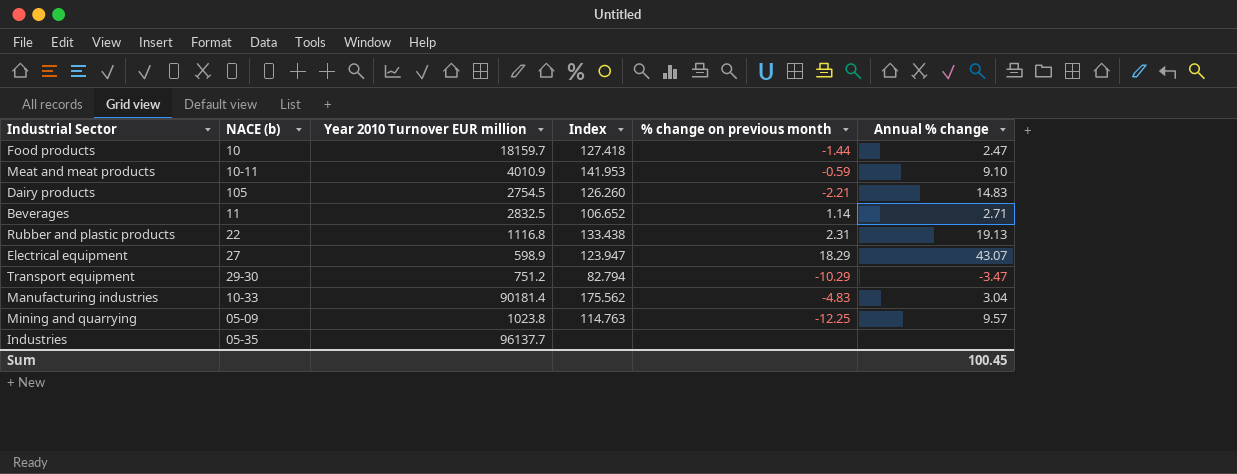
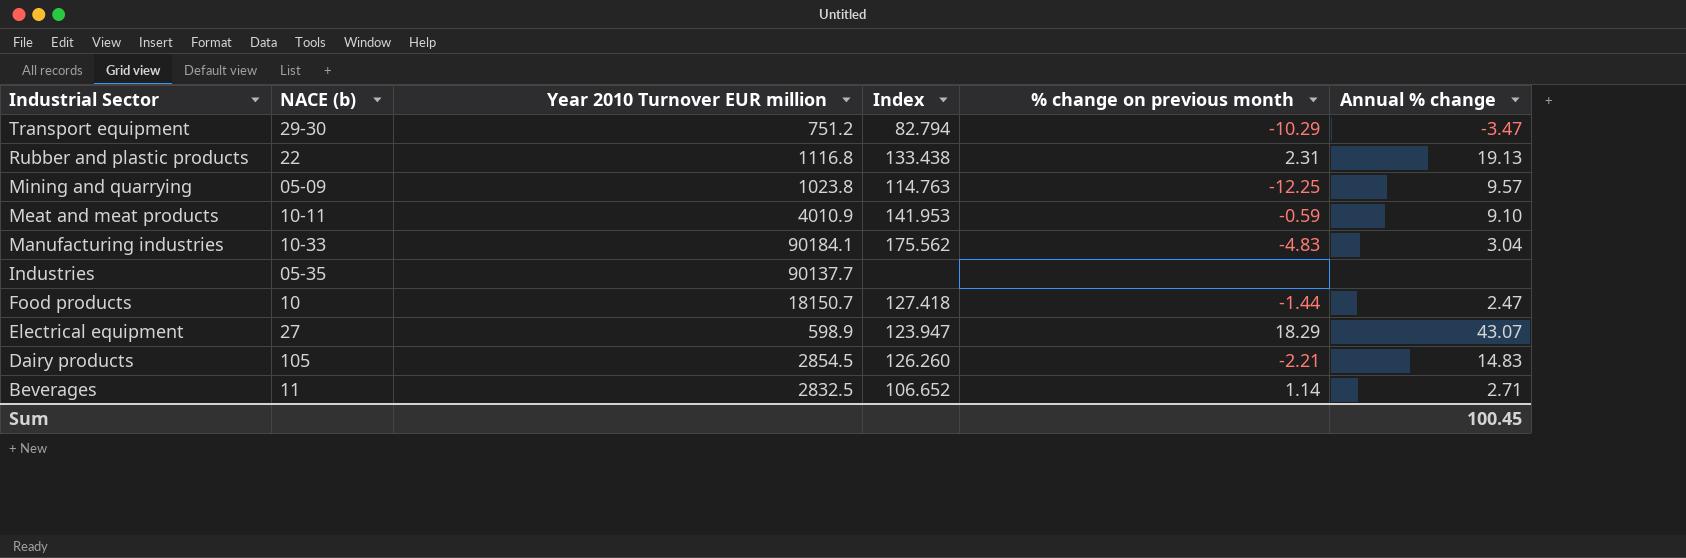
row order: none -> Industrial Sector descending
Manufacturing industries | Year 2010 Turnover EUR million: 90181.4 -> 90184.1
Industries | Year 2010 Turnover EUR million: 96137.7 -> 90137.7
Food products | Year 2010 Turnover EUR million: 18159.7 -> 18150.7
Dairy products | Year 2010 Turnover EUR million: 2754.5 -> 2854.5

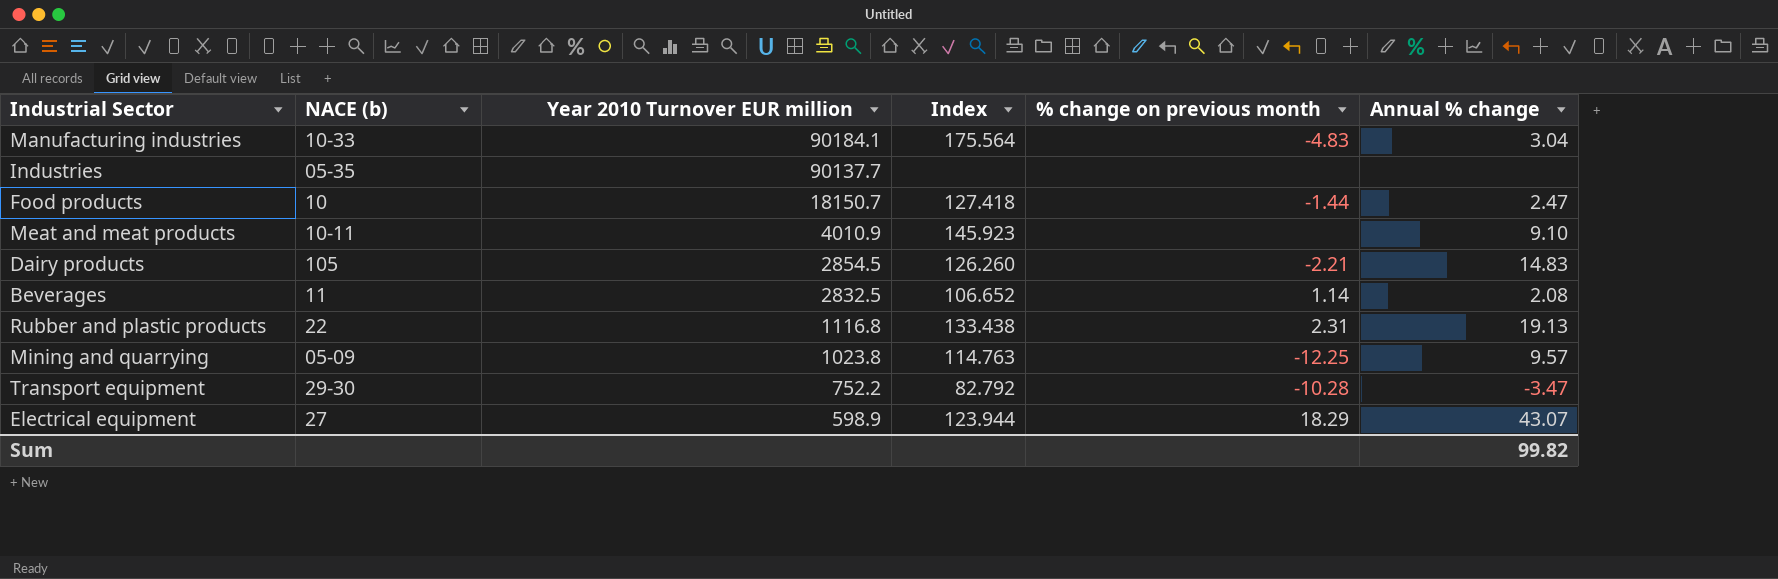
row order: Industrial Sector descending -> Year 2010 Turnover EUR million descending
Manufacturing industries | Index: 175.562 -> 175.564
Meat and meat products | Index: 141.953 -> 145.923
Meat and meat products | % change on previous month: -0.59 -> none
Beverages | Annual % change: 2.71 -> 2.08
Transport equipment | Year 2010 Turnover EUR million: 751.2 -> 752.2
Transport equipment | Index: 82.794 -> 82.792
Transport equipment | % change on previous month: -10.29 -> -10.28
Electrical equipment | Index: 123.947 -> 123.944
Sum | Annual % change: 100.45 -> 99.82

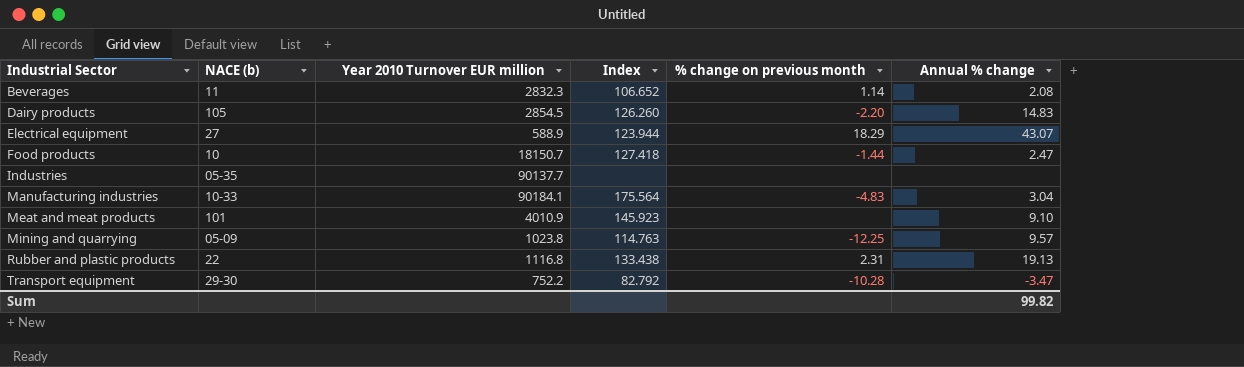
row order: Year 2010 Turnover EUR million descending -> Industrial Sector ascending
Beverages | Year 2010 Turnover EUR million: 2832.5 -> 2832.3
Dairy products | % change on previous month: -2.21 -> -2.20
Electrical equipment | Year 2010 Turnover EUR million: 598.9 -> 588.9
Meat and meat products | NACE (b): 10-11 -> 101

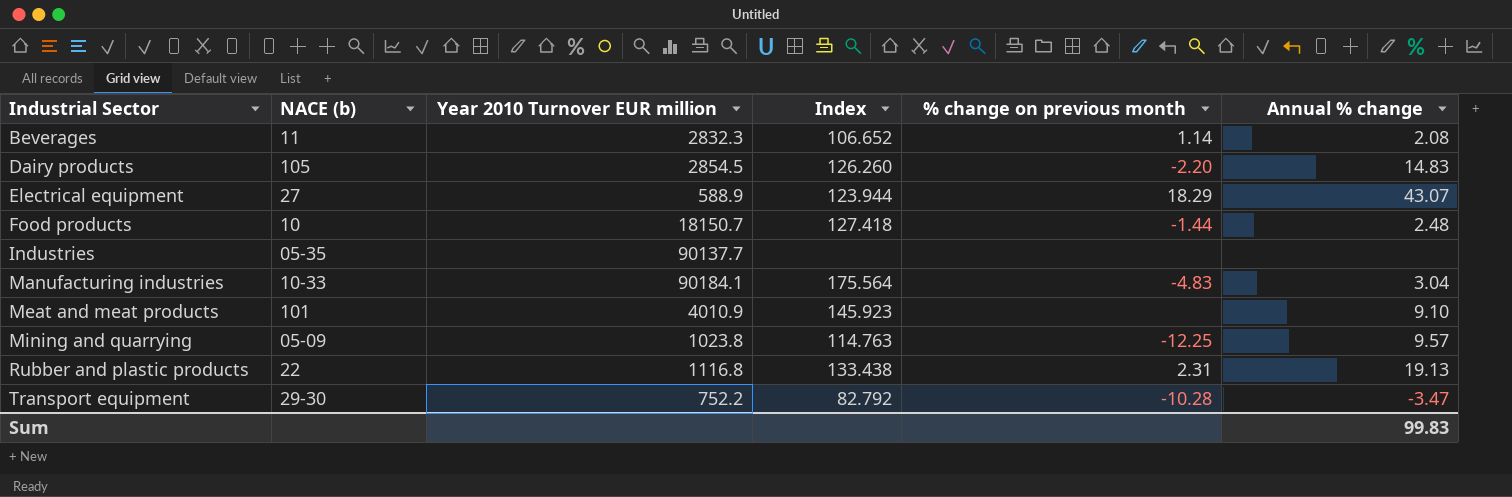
Food products | Annual % change: 2.47 -> 2.48
Sum | Annual % change: 99.82 -> 99.83

